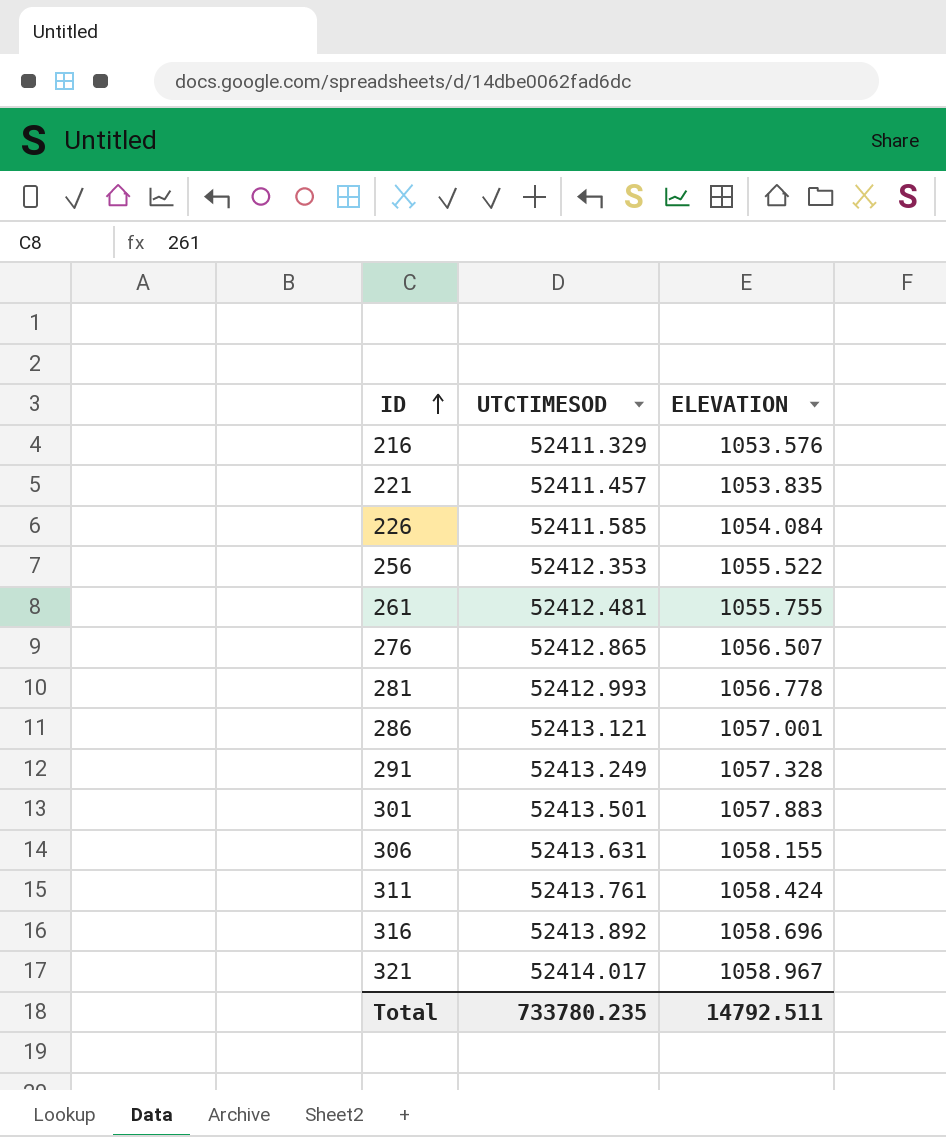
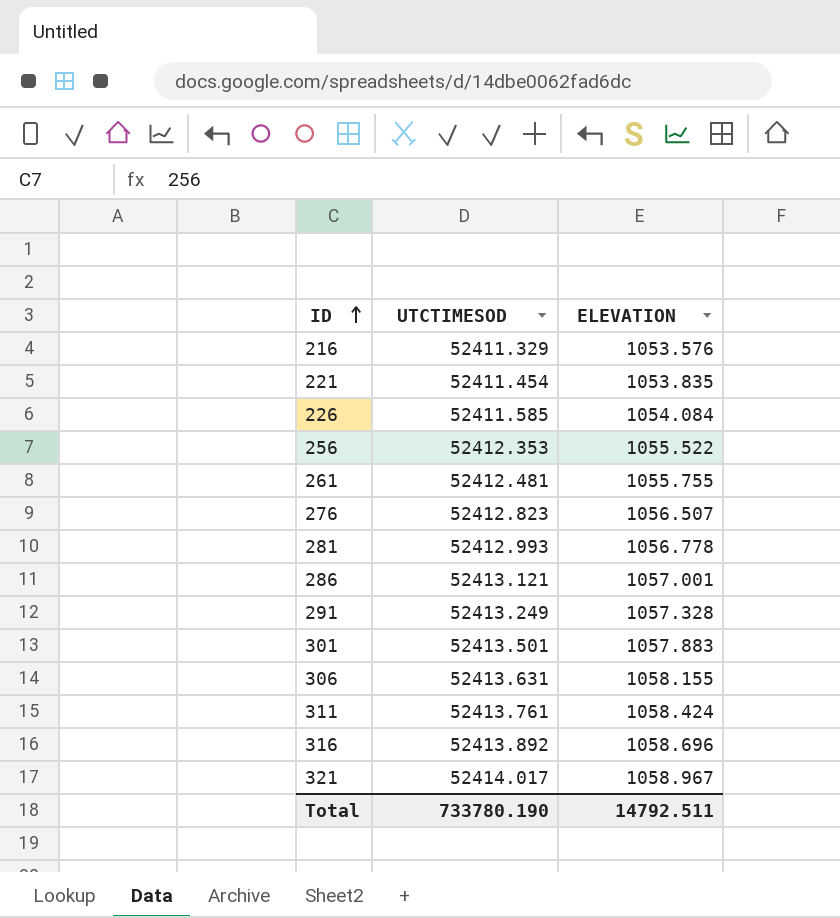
221 | UTCTIMESOD: 52411.457 -> 52411.454
276 | UTCTIMESOD: 52412.865 -> 52412.823
Total | UTCTIMESOD: 733780.235 -> 733780.190

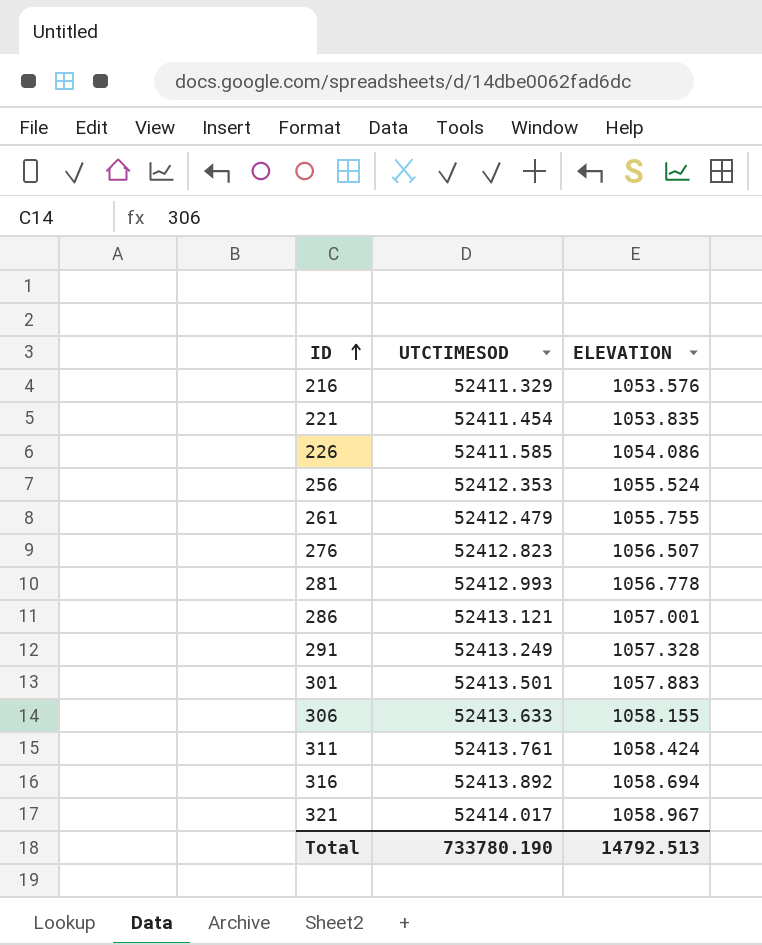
226 | ELEVATION: 1054.084 -> 1054.086
256 | ELEVATION: 1055.522 -> 1055.524
261 | UTCTIMESOD: 52412.481 -> 52412.479
306 | UTCTIMESOD: 52413.631 -> 52413.633
316 | ELEVATION: 1058.696 -> 1058.694
Total | ELEVATION: 14792.511 -> 14792.513

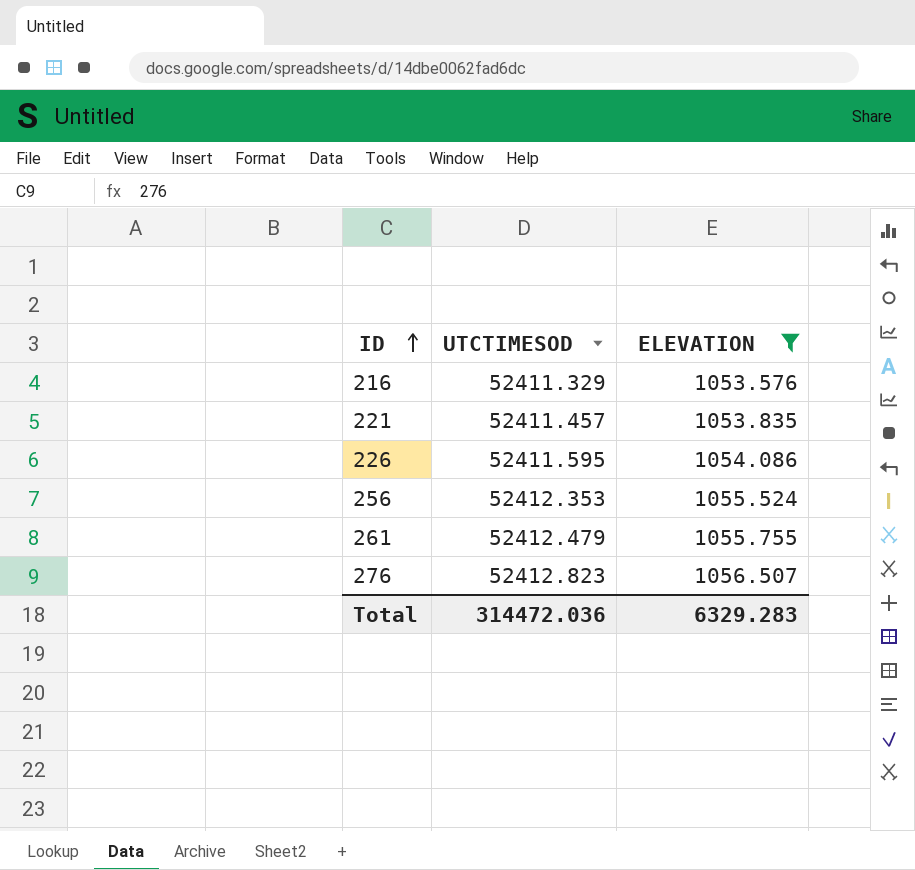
filter: none -> ELEVATION <= 1056.507
221 | UTCTIMESOD: 52411.454 -> 52411.457
226 | UTCTIMESOD: 52411.585 -> 52411.595
Total | UTCTIMESOD: 733780.190 -> 314472.036
Total | ELEVATION: 14792.513 -> 6329.283

